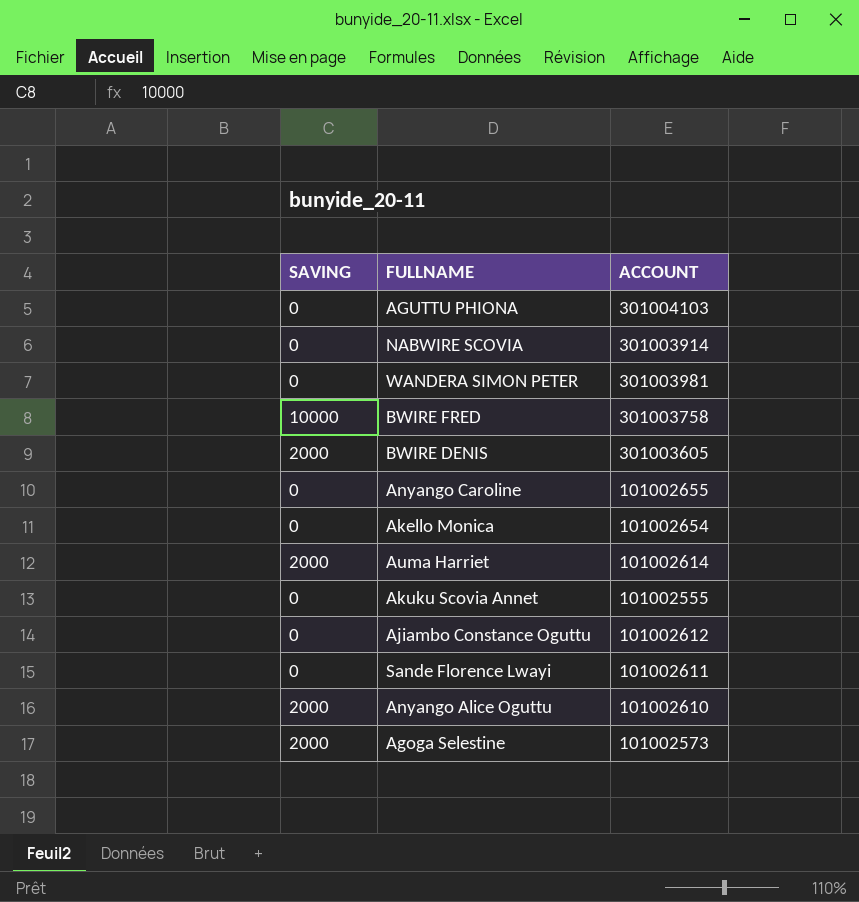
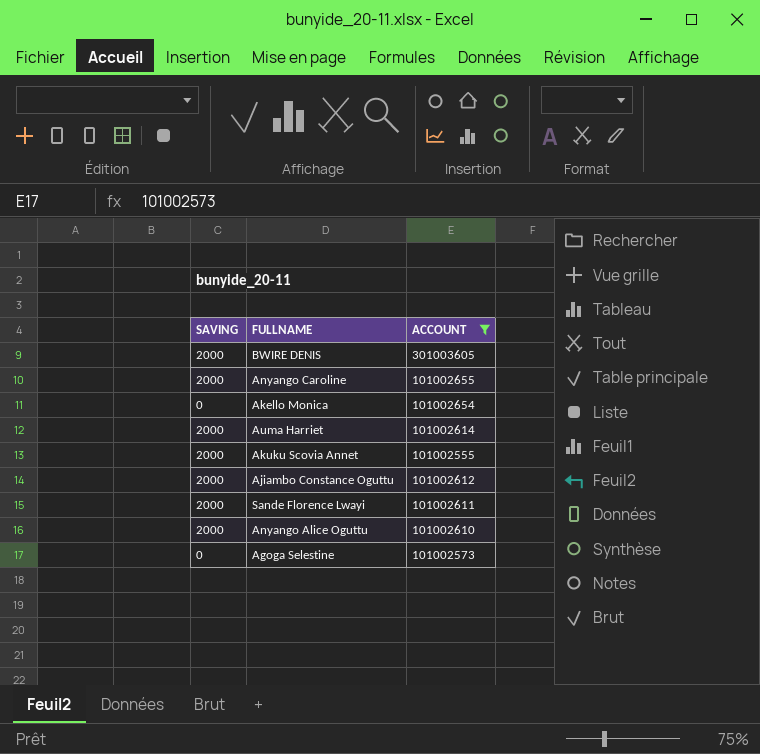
filter: none -> ACCOUNT <= 301003605
Anyango Caroline | SAVING: 0 -> 2000
Akuku Scovia Annet | SAVING: 0 -> 2000
Ajiambo Constance Oguttu | SAVING: 0 -> 2000
Sande Florence Lwayi | SAVING: 0 -> 2000
Agoga Selestine | SAVING: 2000 -> 0

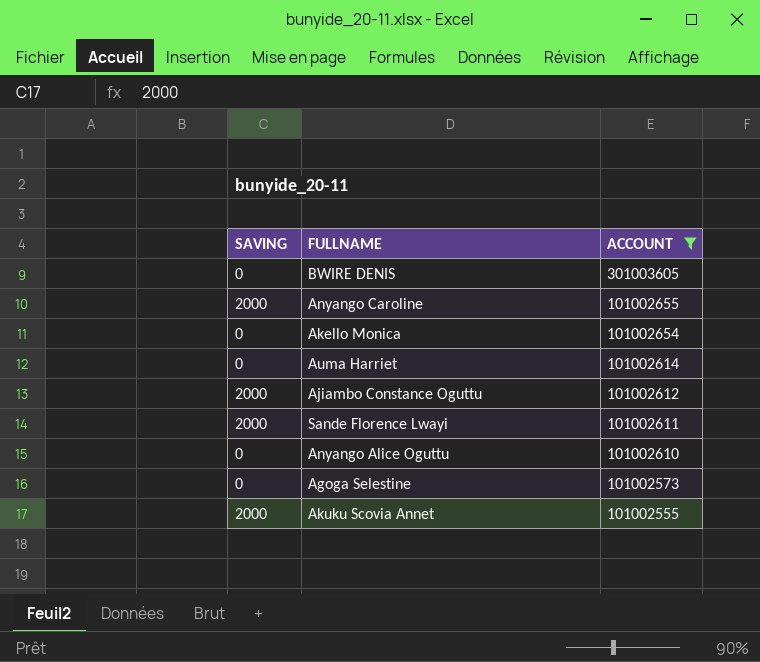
row order: none -> ACCOUNT descending
BWIRE DENIS | SAVING: 2000 -> 0
Auma Harriet | SAVING: 2000 -> 0
Anyango Alice Oguttu | SAVING: 2000 -> 0

